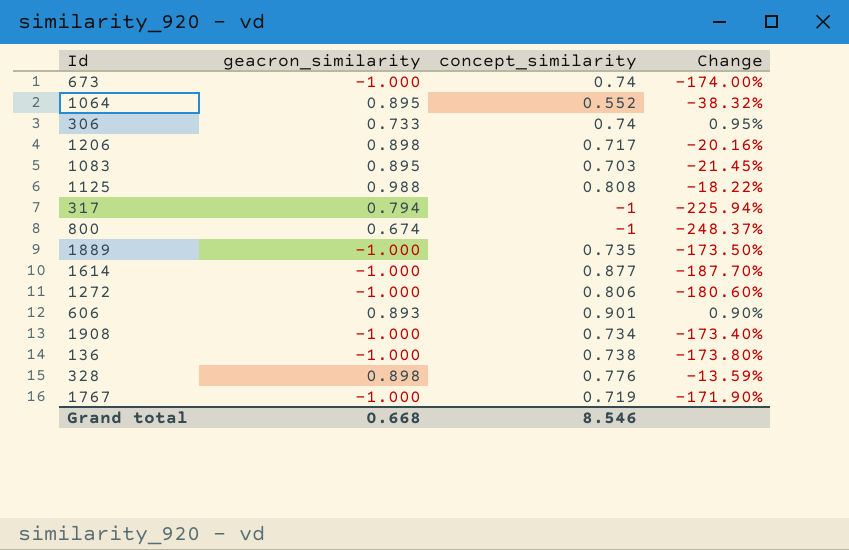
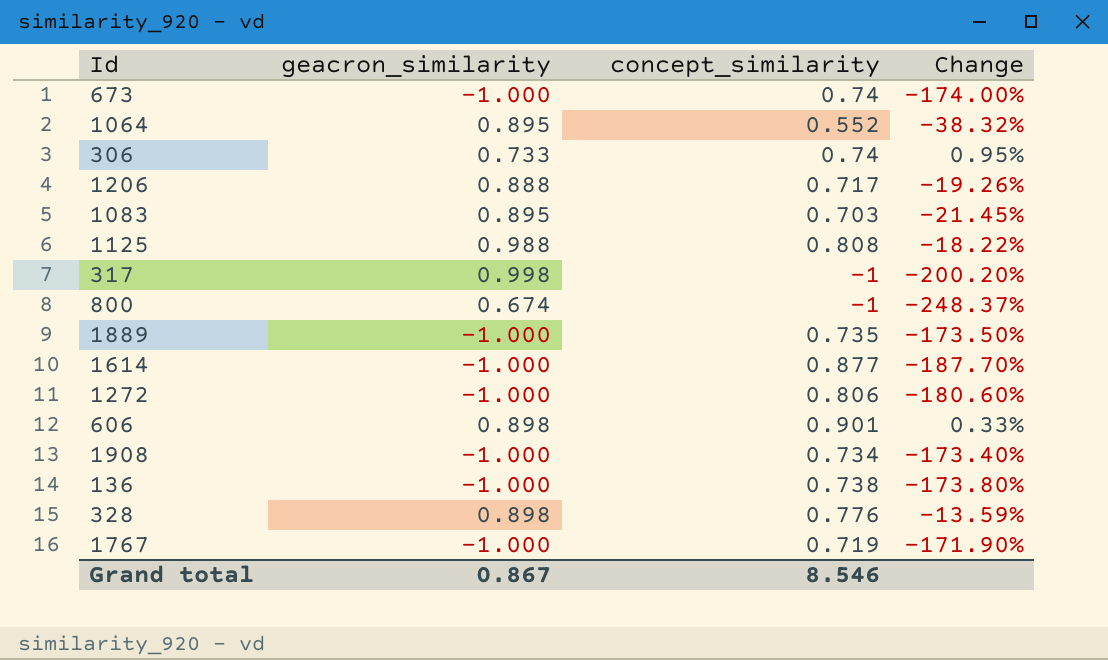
1206 | geacron_similarity: 0.898 -> 0.888
1206 | Change: -20.16% -> -19.26%
317 | geacron_similarity: 0.794 -> 0.998
317 | Change: -225.94% -> -200.20%
606 | geacron_similarity: 0.893 -> 0.898
606 | Change: 0.90% -> 0.33%
Grand total | geacron_similarity: 0.668 -> 0.867

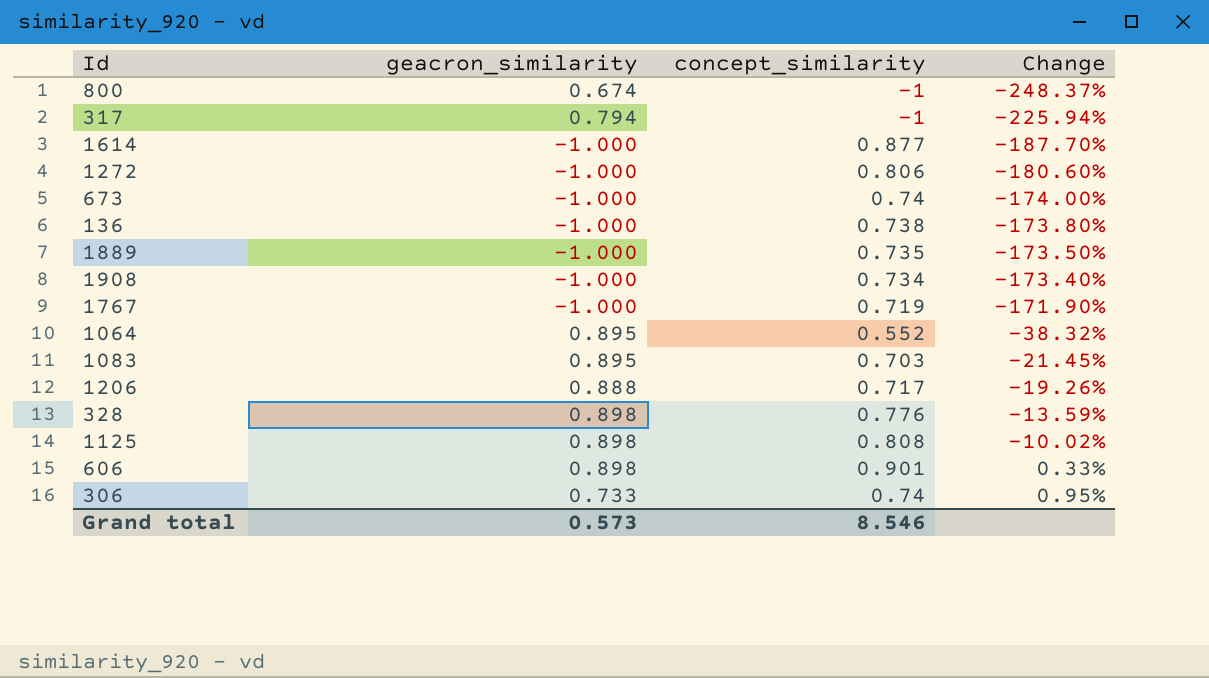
row order: none -> Change ascending
317 | geacron_similarity: 0.998 -> 0.794
317 | Change: -200.20% -> -225.94%
1125 | geacron_similarity: 0.988 -> 0.898
1125 | Change: -18.22% -> -10.02%
Grand total | geacron_similarity: 0.867 -> 0.573

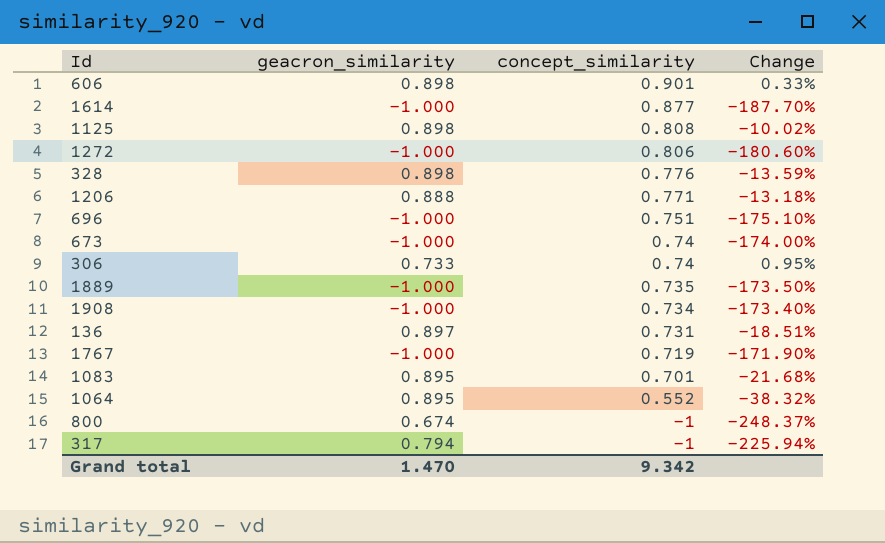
row order: Change ascending -> concept_similarity descending
1206 | concept_similarity: 0.717 -> 0.771
1206 | Change: -19.26% -> -13.18%
row 696: none -> -1.000 | 0.751 | -175.10%
136 | geacron_similarity: -1.000 -> 0.897
136 | concept_similarity: 0.738 -> 0.731
136 | Change: -173.80% -> -18.51%
1083 | concept_similarity: 0.703 -> 0.701
1083 | Change: -21.45% -> -21.68%
Grand total | geacron_similarity: 0.573 -> 1.470
Grand total | concept_similarity: 8.546 -> 9.342

